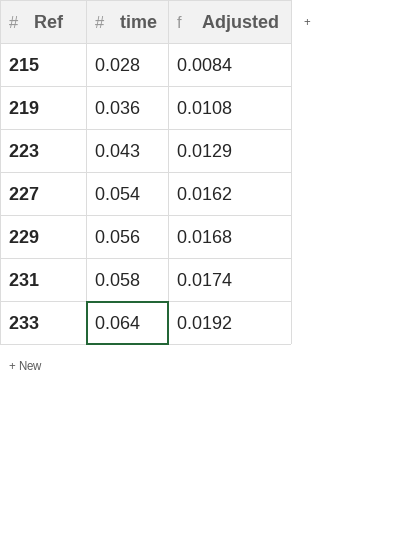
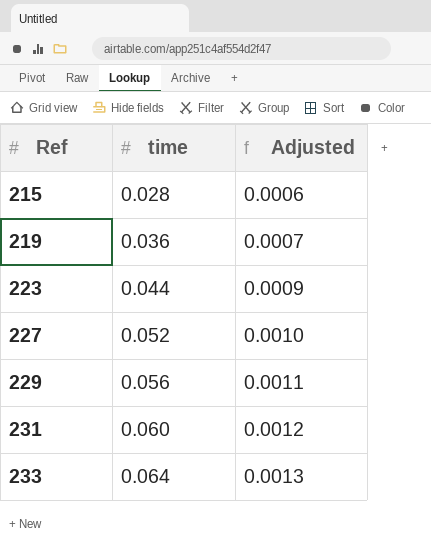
column Adjusted | formula: [time] * 0.3 -> [time] * 0.02
223 | time: 0.043 -> 0.044
227 | time: 0.054 -> 0.052
231 | time: 0.058 -> 0.060

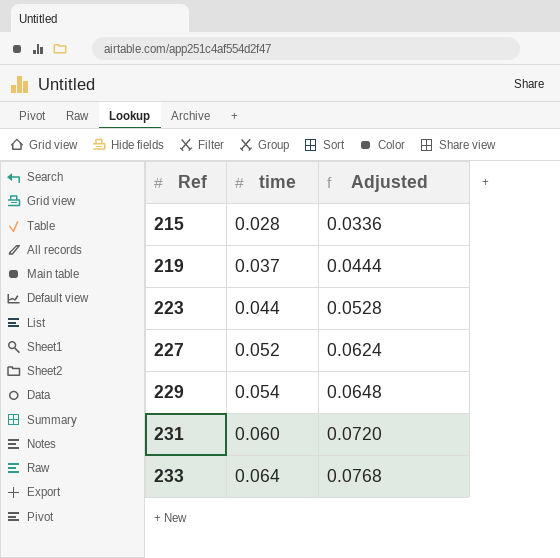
column Adjusted | formula: [time] * 0.02 -> [time] * 1.2
219 | time: 0.036 -> 0.037
229 | time: 0.056 -> 0.054

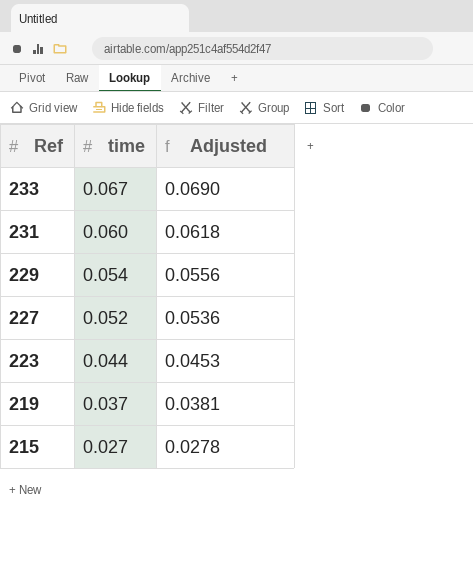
row order: Ref ascending -> Ref descending
column Adjusted | formula: [time] * 1.2 -> [time] * 1.03
233 | time: 0.064 -> 0.067
215 | time: 0.028 -> 0.027

